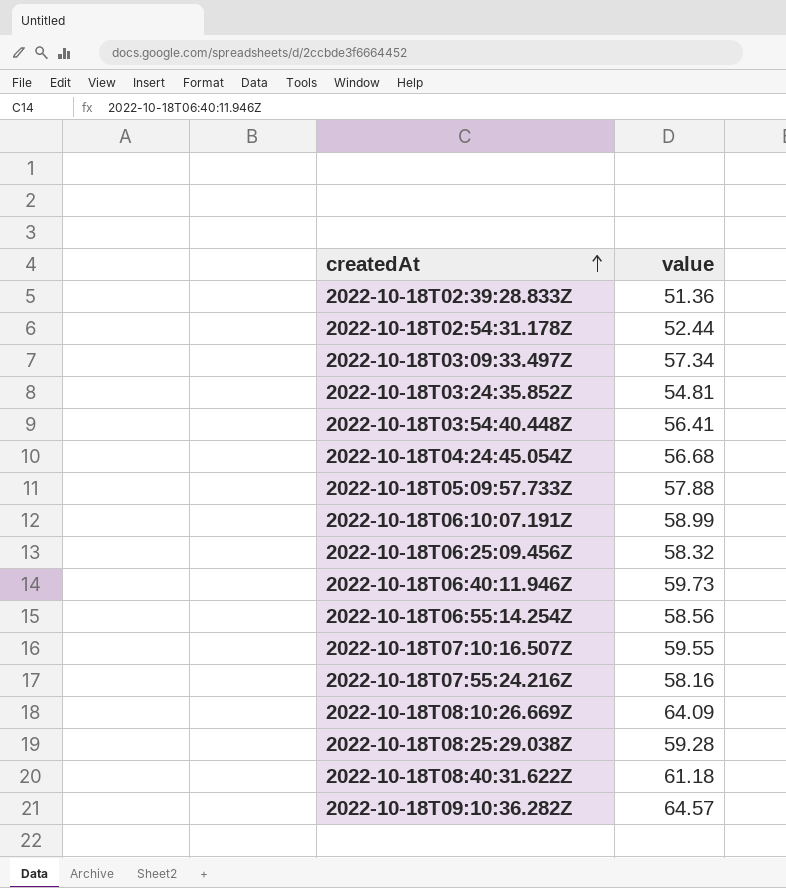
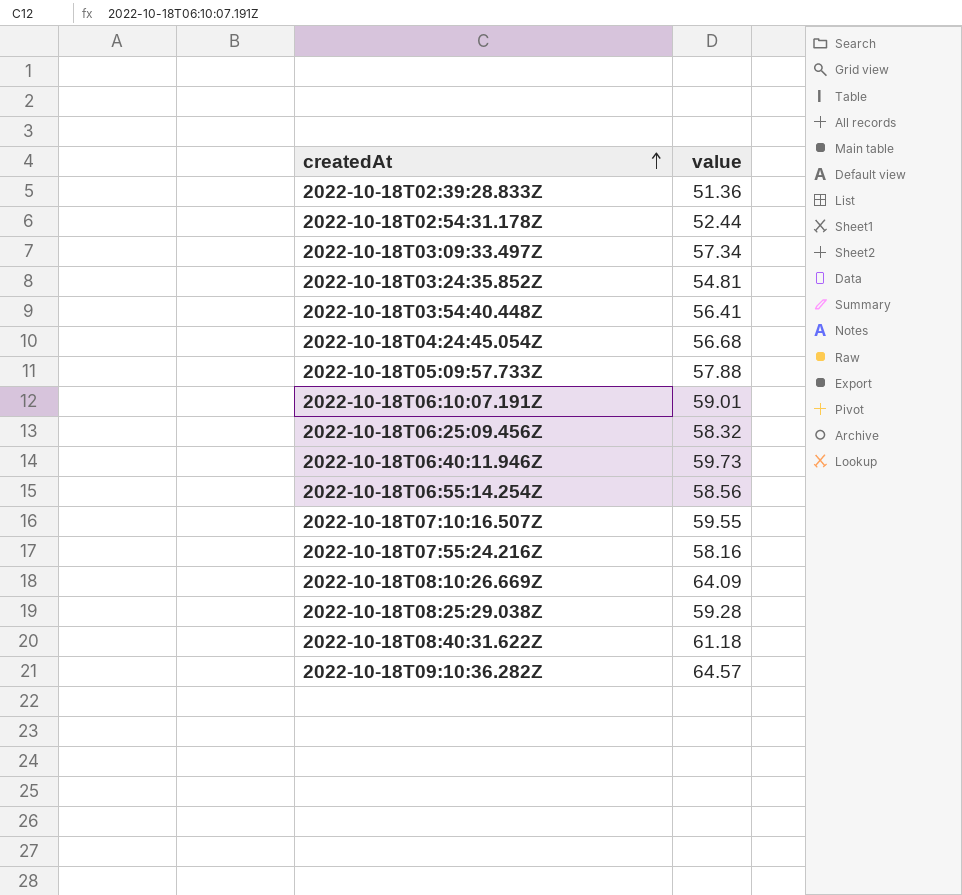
2022-10-18T06:10:07.191Z | value: 58.99 -> 59.01

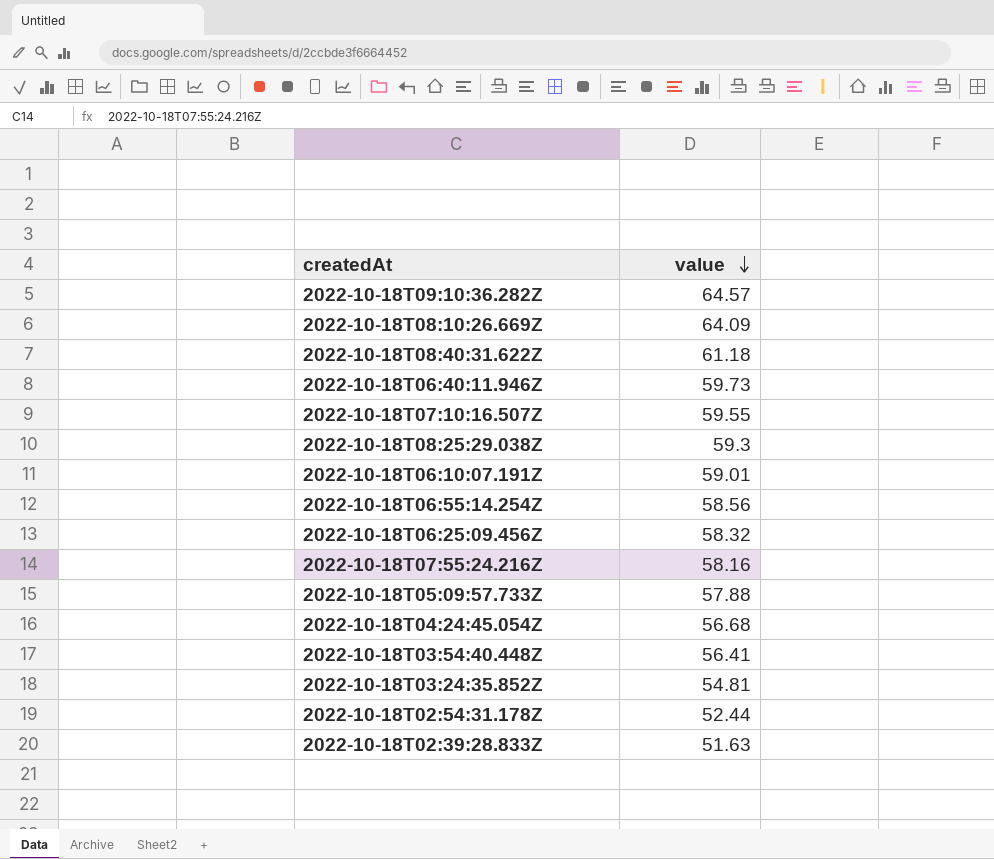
row order: createdAt ascending -> value descending
row 2022-10-18T03:09:33.497Z: 57.34 -> none
2022-10-18T08:25:29.038Z | value: 59.28 -> 59.3
2022-10-18T02:39:28.833Z | value: 51.36 -> 51.63

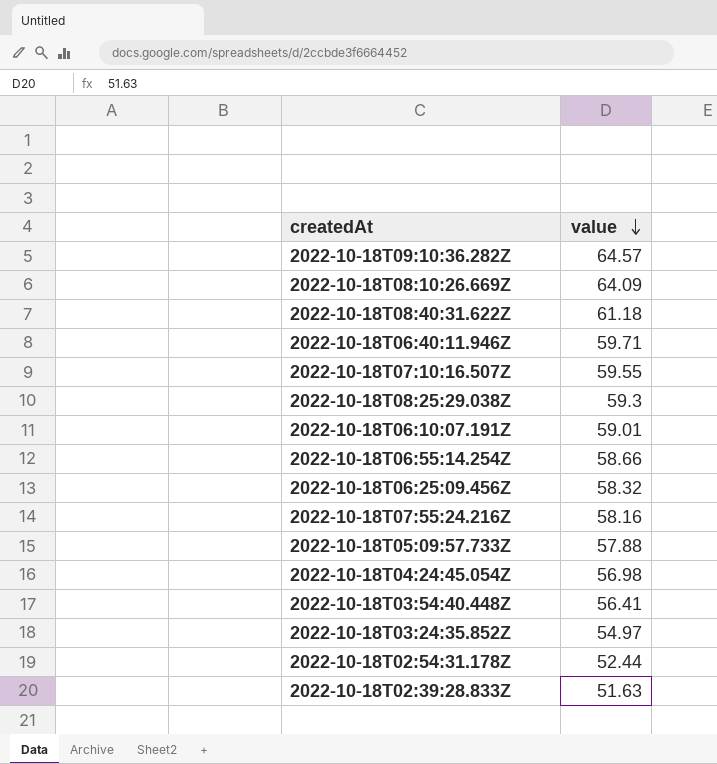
2022-10-18T06:40:11.946Z | value: 59.73 -> 59.71
2022-10-18T06:55:14.254Z | value: 58.56 -> 58.66
2022-10-18T04:24:45.054Z | value: 56.68 -> 56.98
2022-10-18T03:24:35.852Z | value: 54.81 -> 54.97

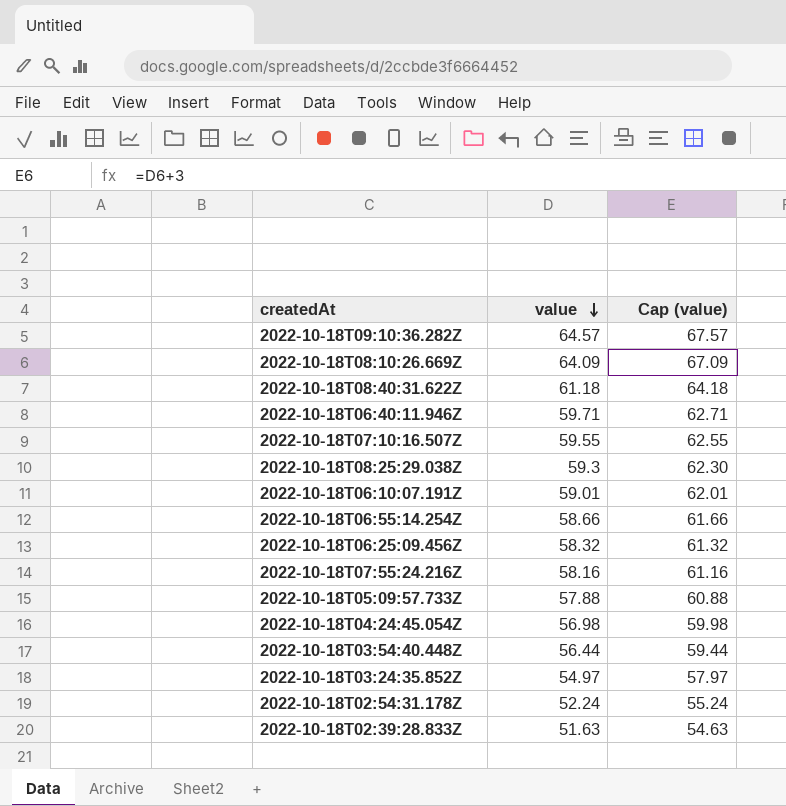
column Cap (value) | formula: none -> [value] + 3
2022-10-18T03:54:40.448Z | value: 56.41 -> 56.44
2022-10-18T02:54:31.178Z | value: 52.44 -> 52.24

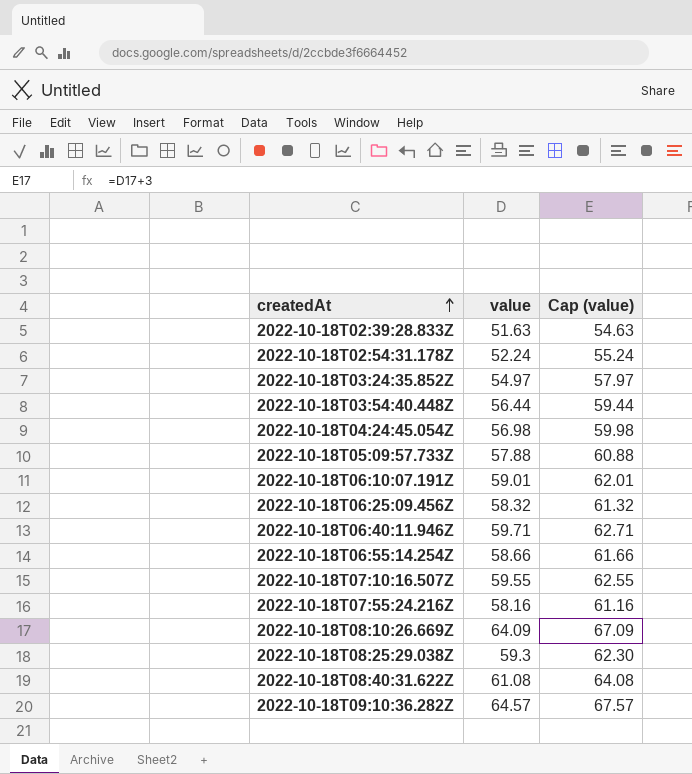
row order: value descending -> createdAt ascending
2022-10-18T08:40:31.622Z | value: 61.18 -> 61.08
2022-10-18T08:40:31.622Z | Cap (value): 64.18 -> 64.08

